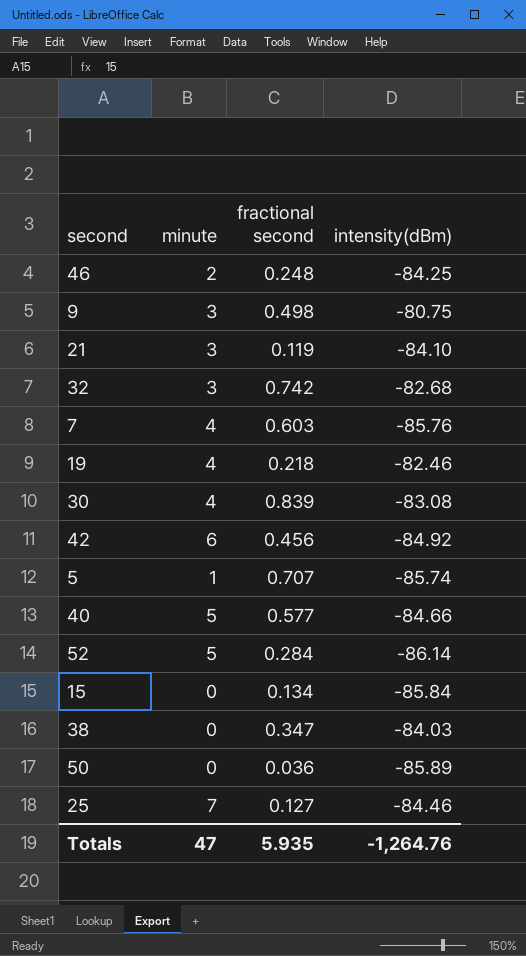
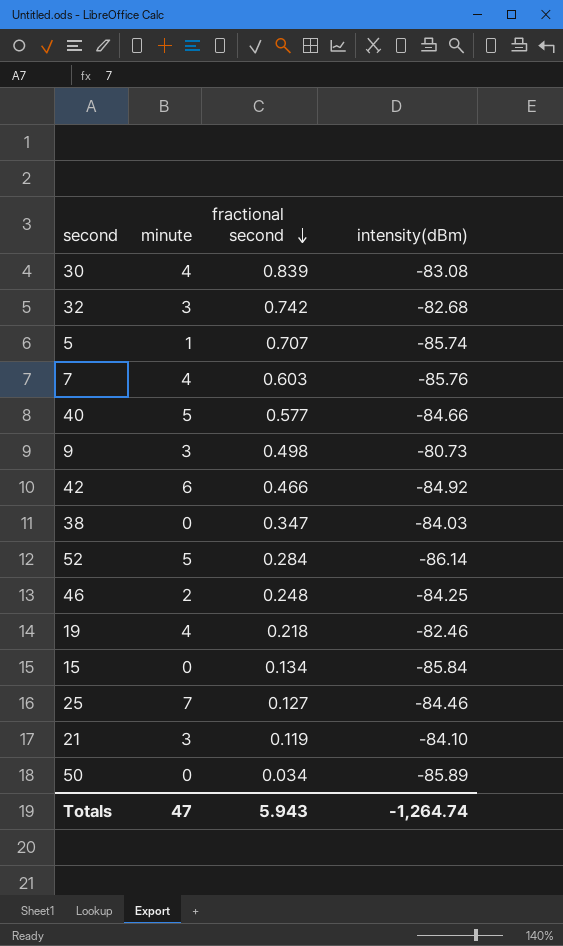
row order: none -> fractional second descending
9 | intensity(dBm): -80.75 -> -80.73
42 | fractional second: 0.456 -> 0.466
50 | fractional second: 0.036 -> 0.034
Totals | fractional second: 5.935 -> 5.943
Totals | intensity(dBm): -1,264.76 -> -1,264.74

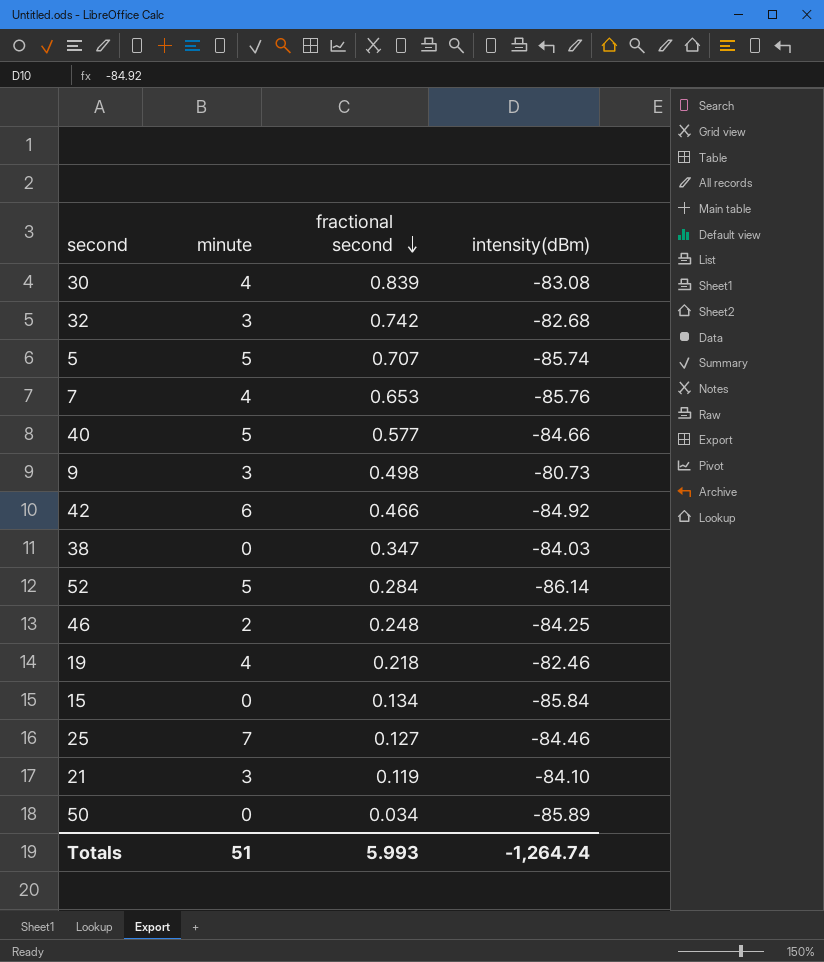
5 | minute: 1 -> 5
7 | fractional second: 0.603 -> 0.653
Totals | minute: 47 -> 51
Totals | fractional second: 5.943 -> 5.993

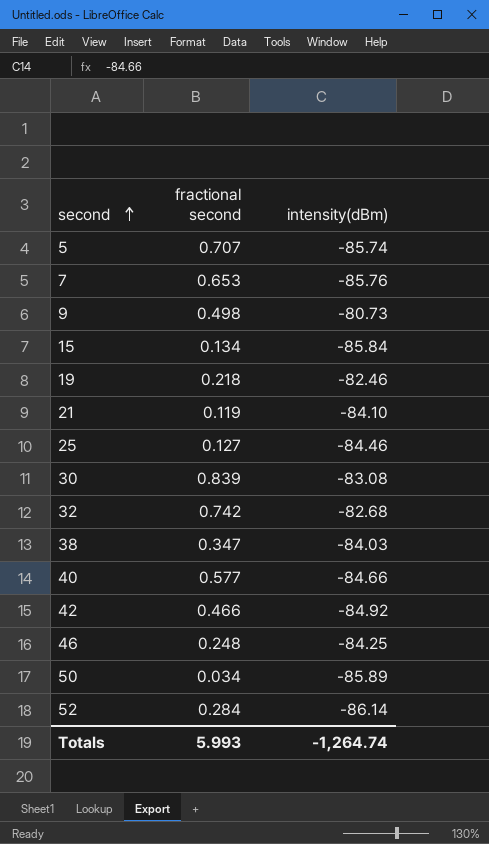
row order: fractional second descending -> second ascending
column minute | position: 2 -> none

